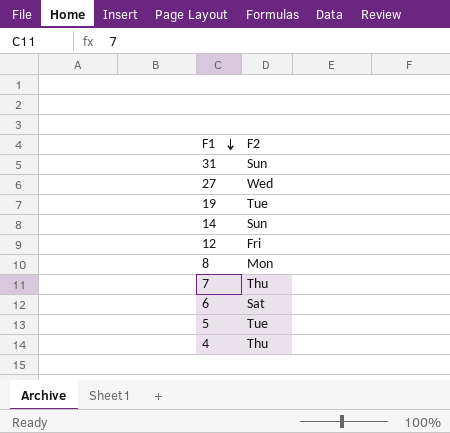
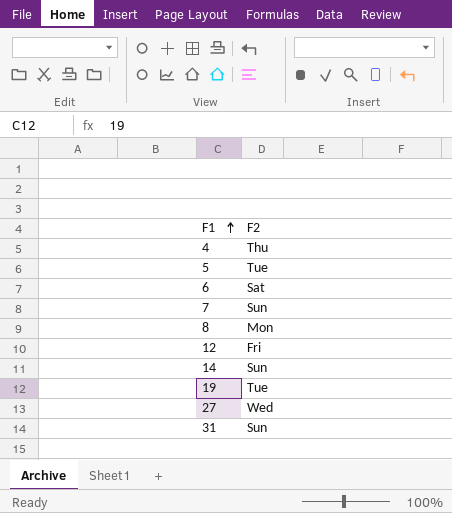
row order: F1 descending -> F1 ascending
7 | F2: Thu -> Sun

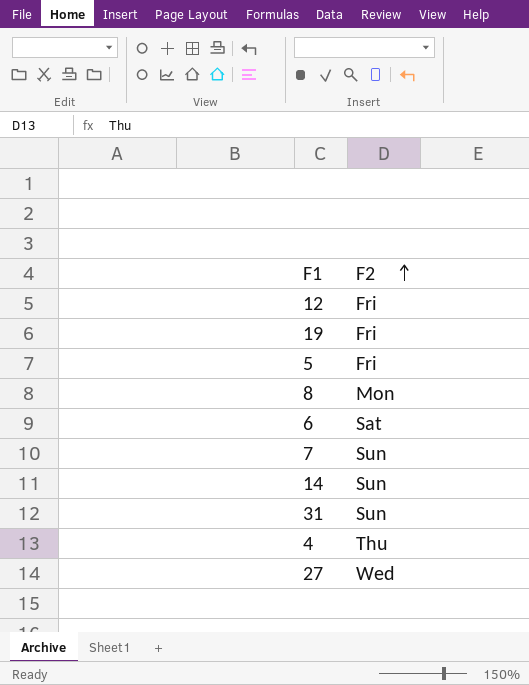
row order: F1 ascending -> F2 ascending
19 | F2: Tue -> Fri
5 | F2: Tue -> Fri

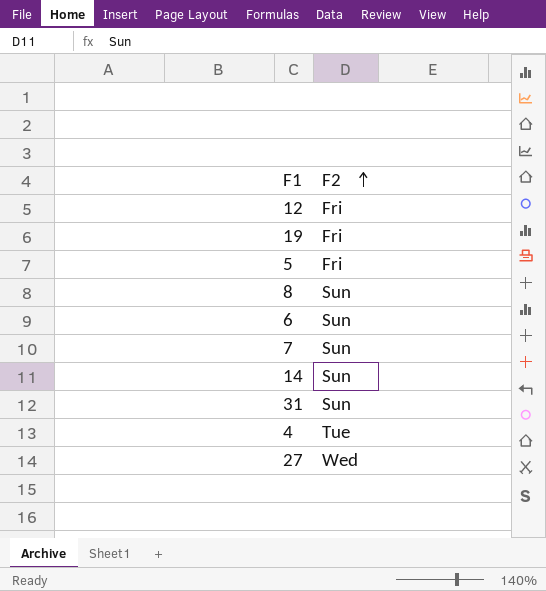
8 | F2: Mon -> Sun
6 | F2: Sat -> Sun
4 | F2: Thu -> Tue

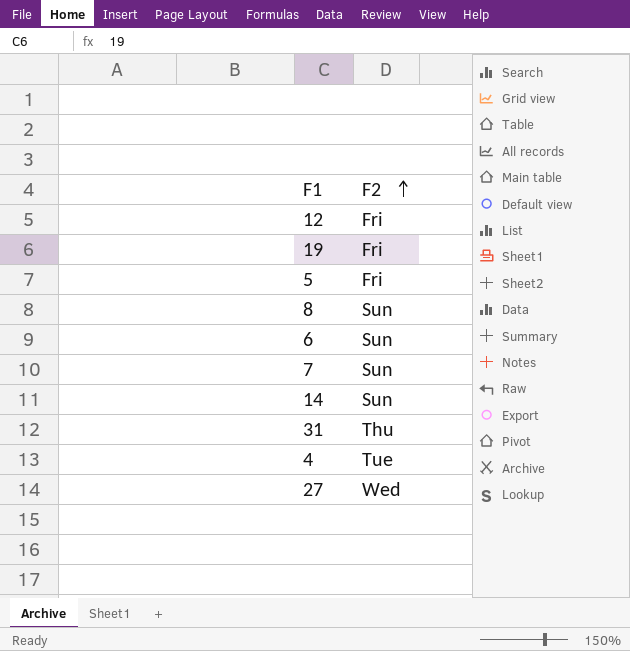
31 | F2: Sun -> Thu

